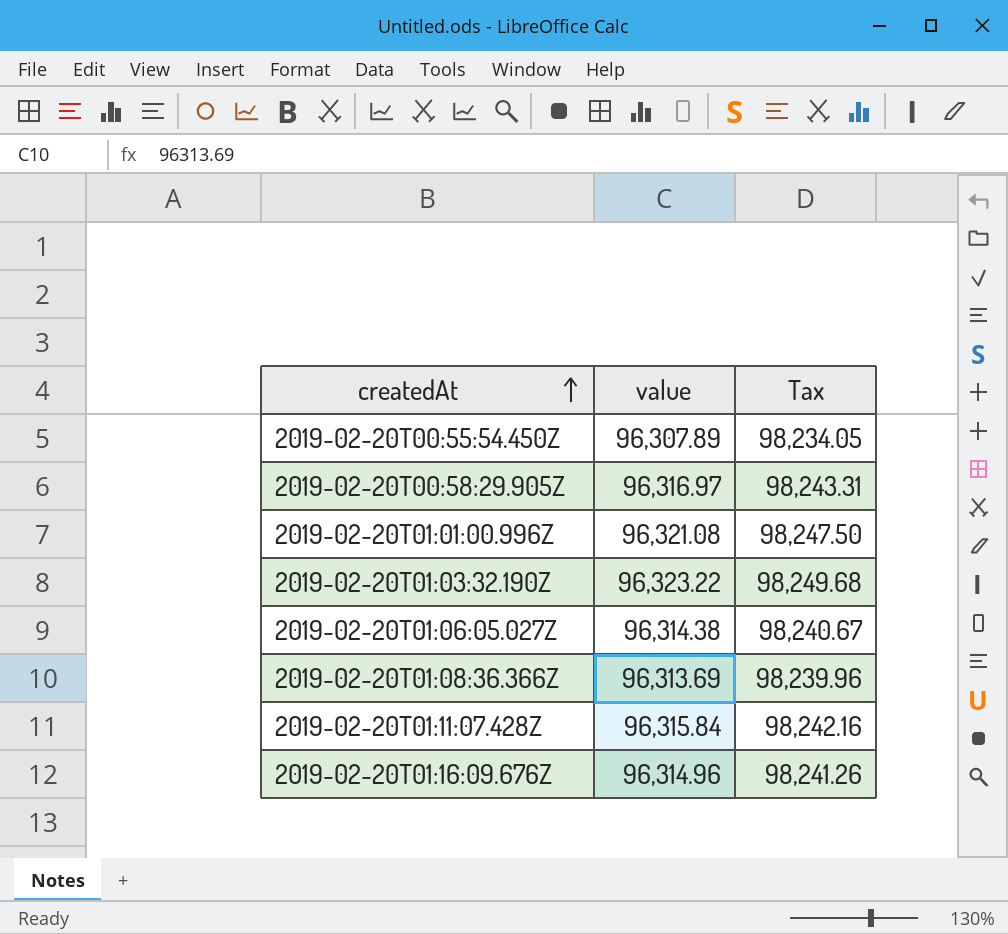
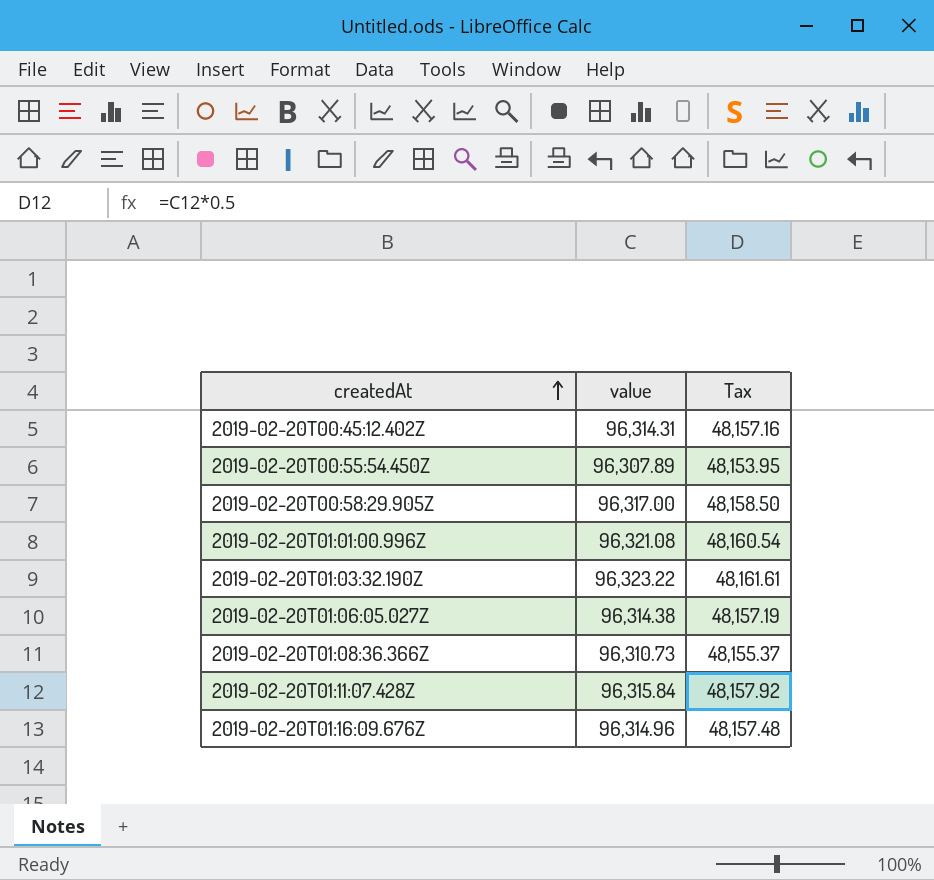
column Tax | formula: [value] * 1.02 -> [value] * 0.5
row 2019-02-20T00:45:12.402Z: none -> 96,314.31 | 48,157.16
2019-02-20T00:58:29.905Z | value: 96,316.97 -> 96,317.00
2019-02-20T01:08:36.366Z | value: 96,313.69 -> 96,310.73

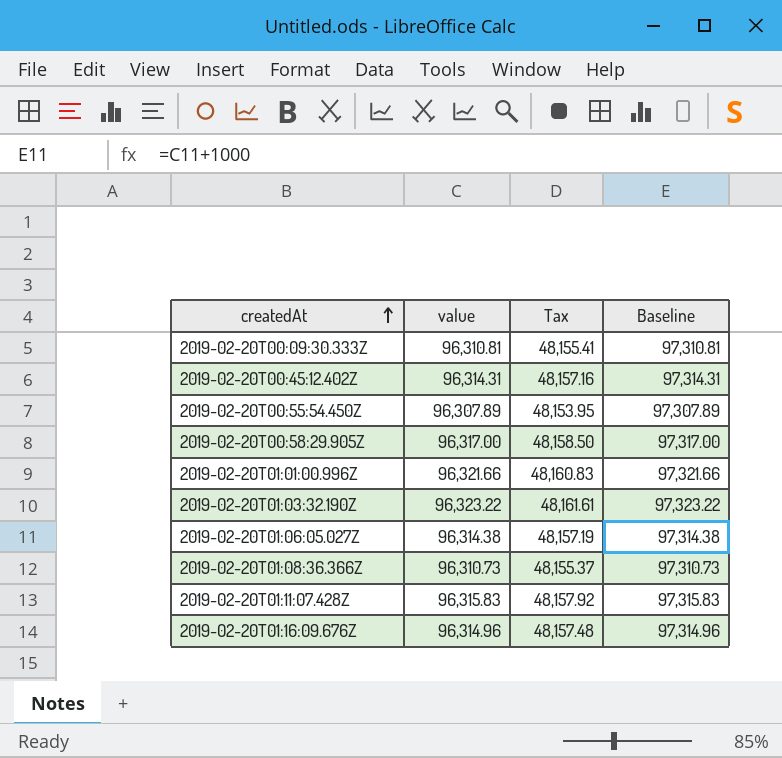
column Baseline | formula: none -> [value] + 1000
row 2019-02-20T00:09:30.333Z: none -> 96,310.81 | 48,155.41 | 97,310.81
2019-02-20T01:01:00.996Z | value: 96,321.08 -> 96,321.66
2019-02-20T01:01:00.996Z | Tax: 48,160.54 -> 48,160.83
2019-02-20T01:11:07.428Z | value: 96,315.84 -> 96,315.83

